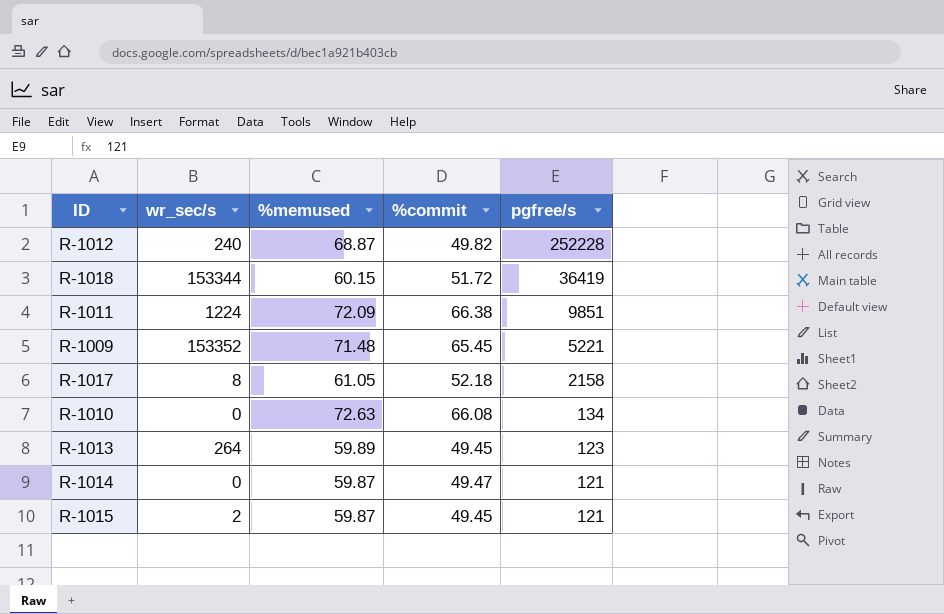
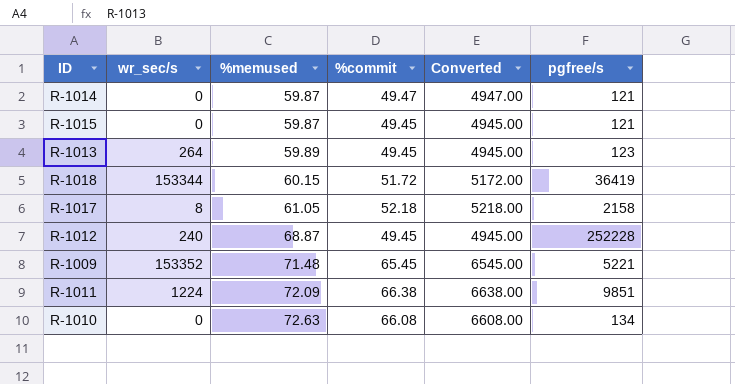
row order: pgfree/s descending -> %memused ascending
column Converted | formula: none -> [%commit] * 100
R-1015 | wr_sec/s: 2 -> 0
R-1012 | %commit: 49.82 -> 49.45

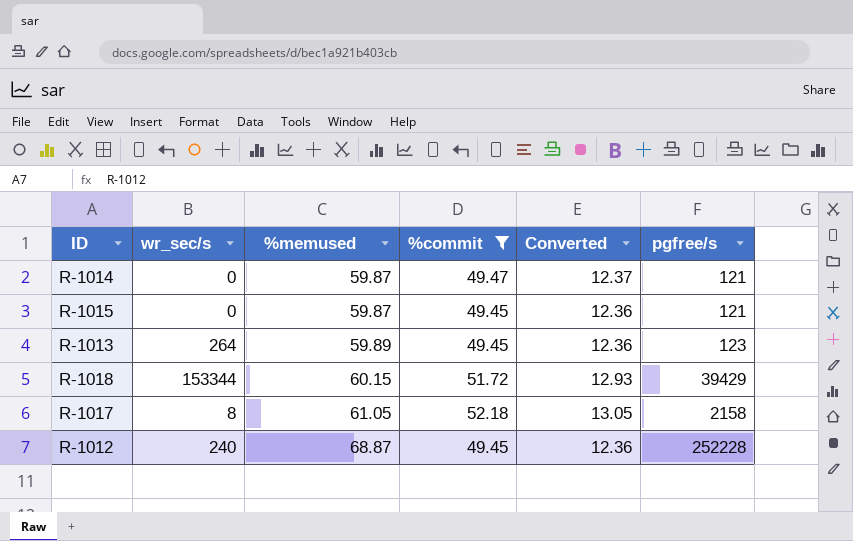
filter: none -> %commit <= 52.18
column Converted | formula: [%commit] * 100 -> [%commit] * 0.25
R-1018 | pgfree/s: 36419 -> 39429

